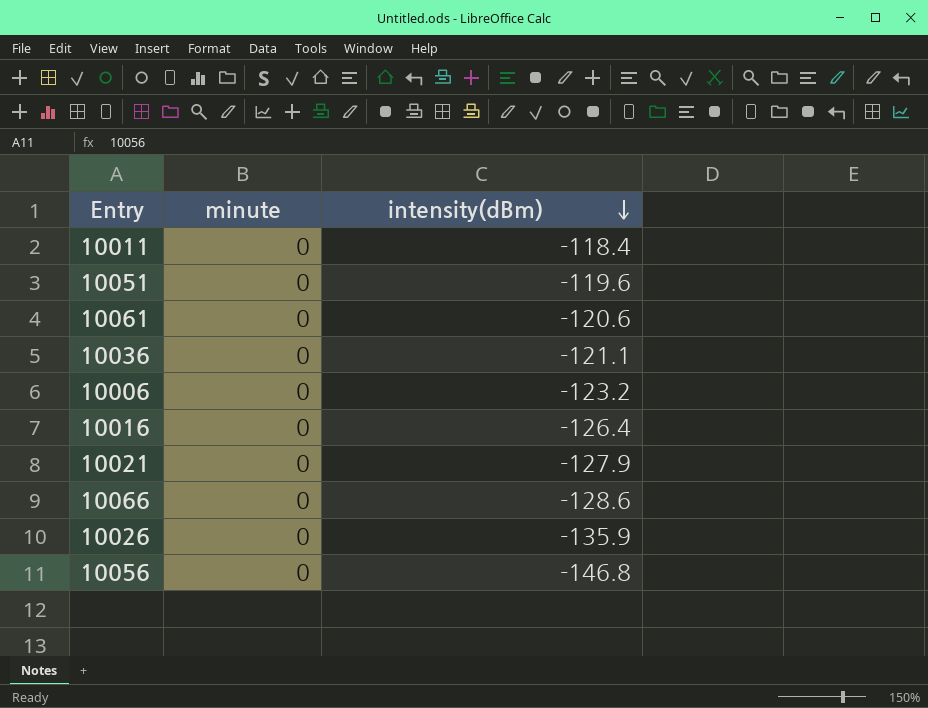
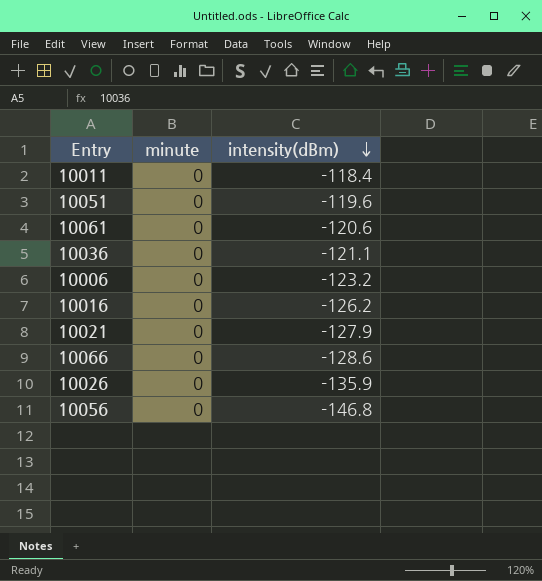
10016 | intensity(dBm): -126.4 -> -126.2

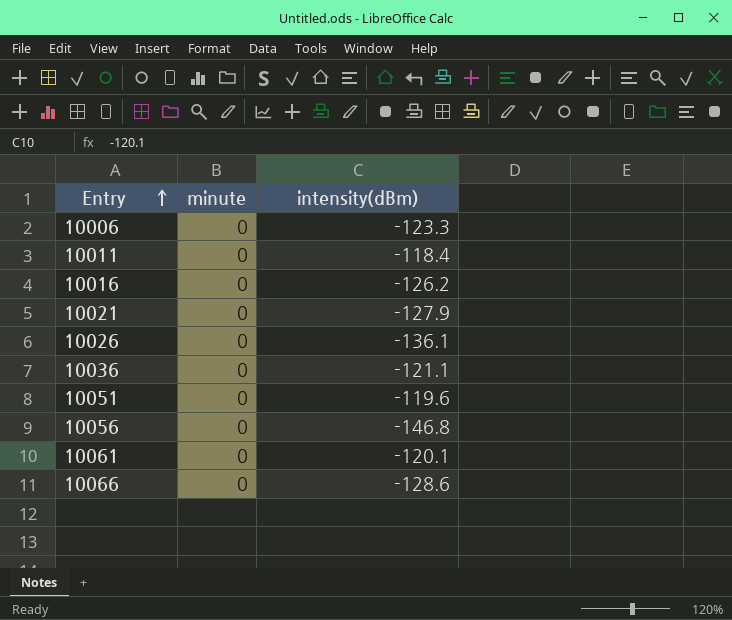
row order: intensity(dBm) descending -> Entry ascending
10006 | intensity(dBm): -123.2 -> -123.3
10026 | intensity(dBm): -135.9 -> -136.1
10061 | intensity(dBm): -120.6 -> -120.1

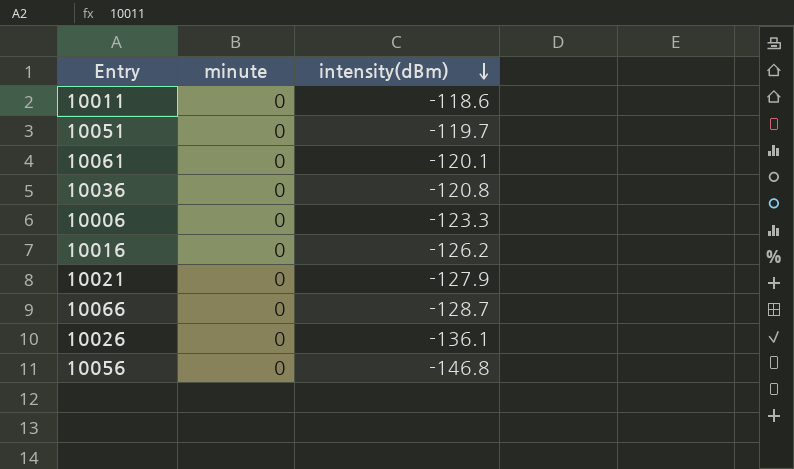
row order: Entry ascending -> intensity(dBm) descending
10011 | intensity(dBm): -118.4 -> -118.6
10051 | intensity(dBm): -119.6 -> -119.7
10036 | intensity(dBm): -121.1 -> -120.8
10066 | intensity(dBm): -128.6 -> -128.7

